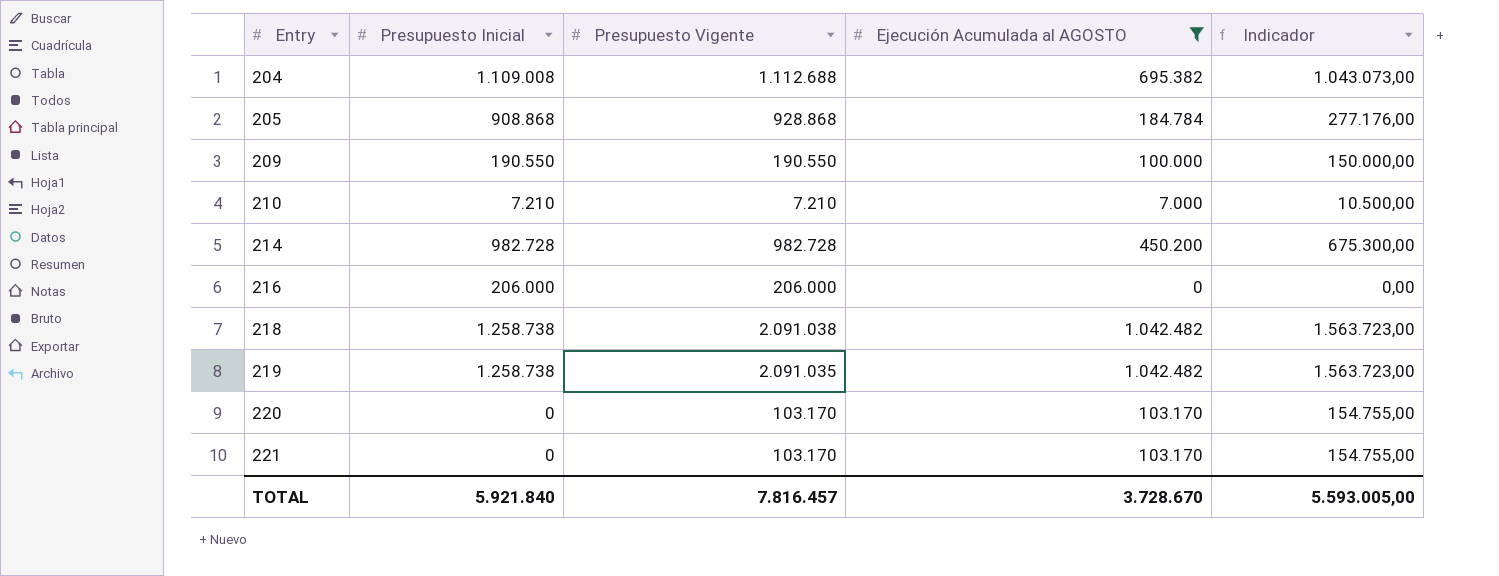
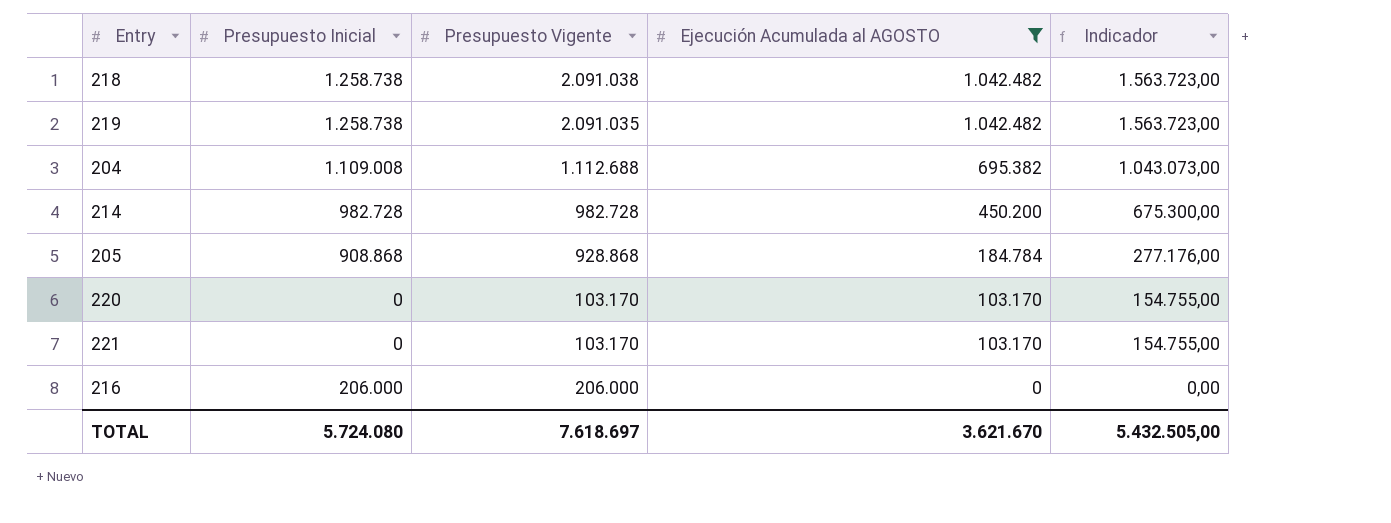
row order: Entry ascending -> Ejecución Acumulada al AGOSTO descending
row 209: 190.550 | 190.550 | 100.000 | 150.000,00 -> none
row 210: 7.210 | 7.210 | 7.000 | 10.500,00 -> none
TOTAL | Presupuesto Inicial: 5.921.840 -> 5.724.080
TOTAL | Presupuesto Vigente: 7.816.457 -> 7.618.697
TOTAL | Ejecución Acumulada al AGOSTO: 3.728.670 -> 3.621.670
TOTAL | Indicador: 5.593.005,00 -> 5.432.505,00

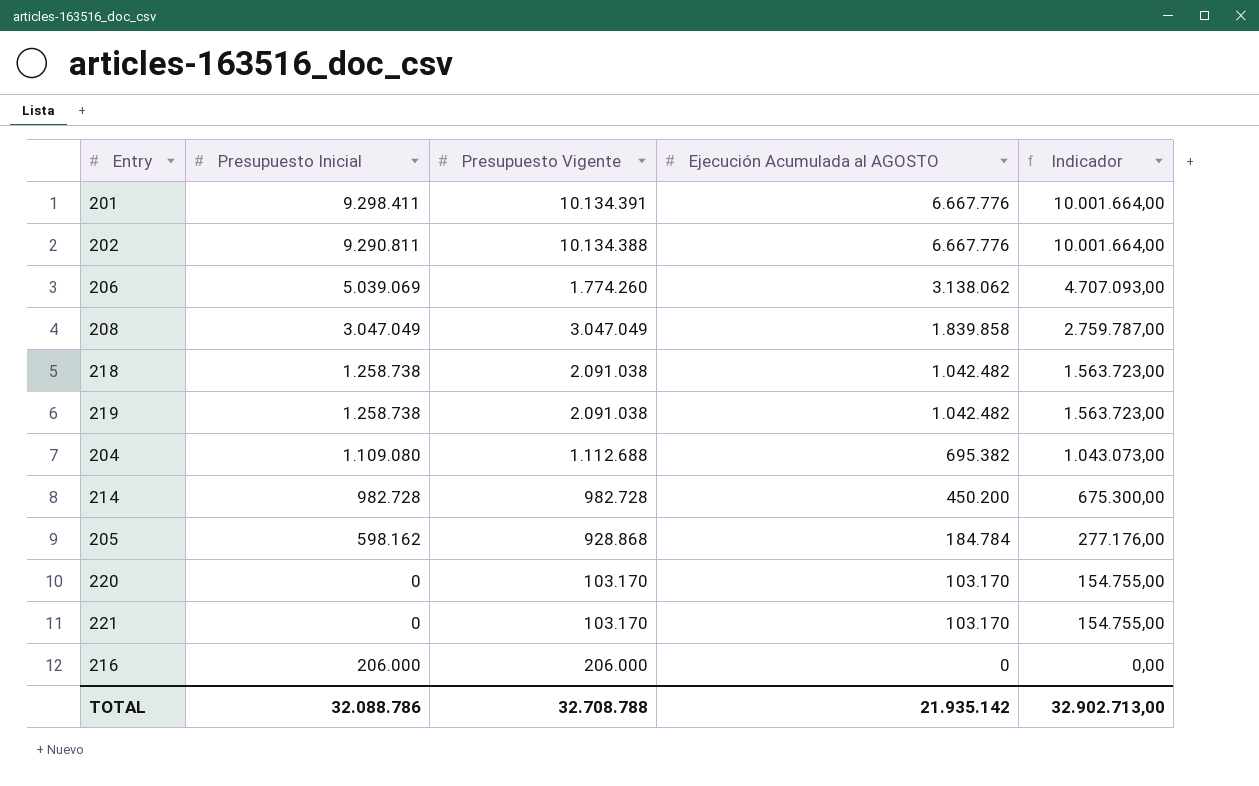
filter: Ejecución Acumulada al AGOSTO <= 1.042.482 -> none
219 | Presupuesto Vigente: 2.091.035 -> 2.091.038
204 | Presupuesto Inicial: 1.109.008 -> 1.109.080
205 | Presupuesto Inicial: 908.868 -> 598.162
TOTAL | Presupuesto Inicial: 5.724.080 -> 32.088.786
TOTAL | Presupuesto Vigente: 7.618.697 -> 32.708.788
TOTAL | Ejecución Acumulada al AGOSTO: 3.621.670 -> 21.935.142
TOTAL | Indicador: 5.432.505,00 -> 32.902.713,00

